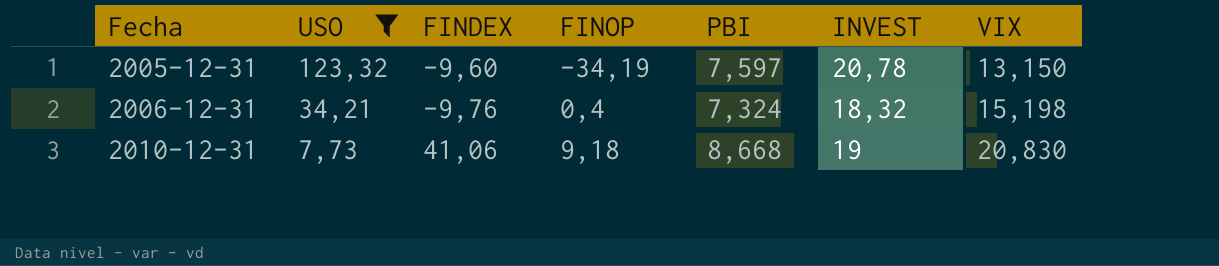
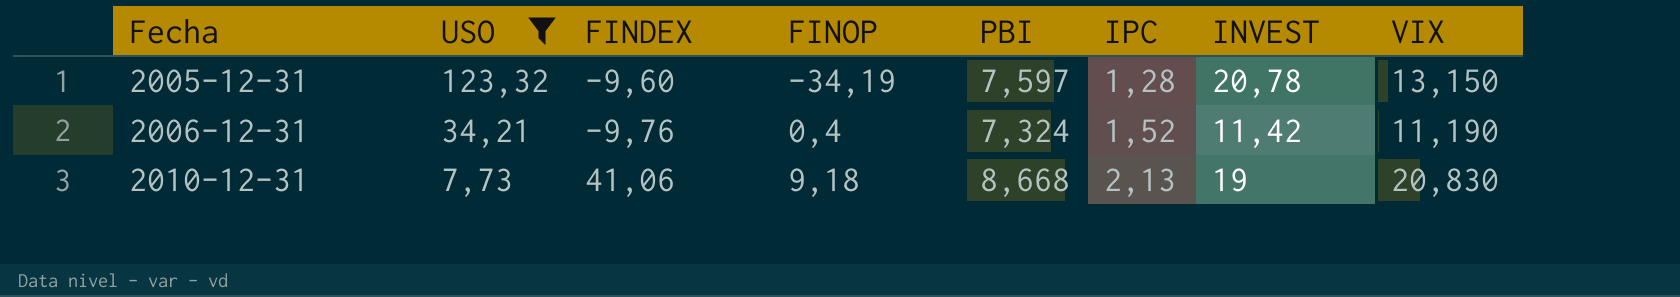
column IPC | position: none -> 6
2006-12-31 | INVEST: 18,32 -> 11,42
2006-12-31 | VIX: 15,198 -> 11,190

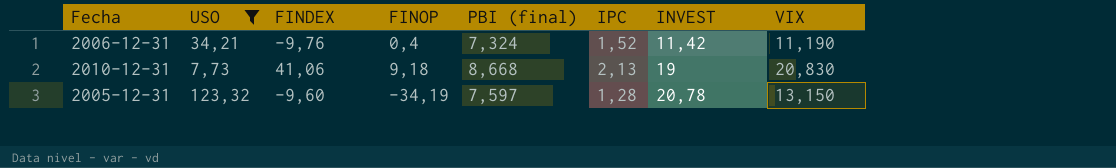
row order: Fecha ascending -> INVEST ascending
column name: PBI -> PBI (final)

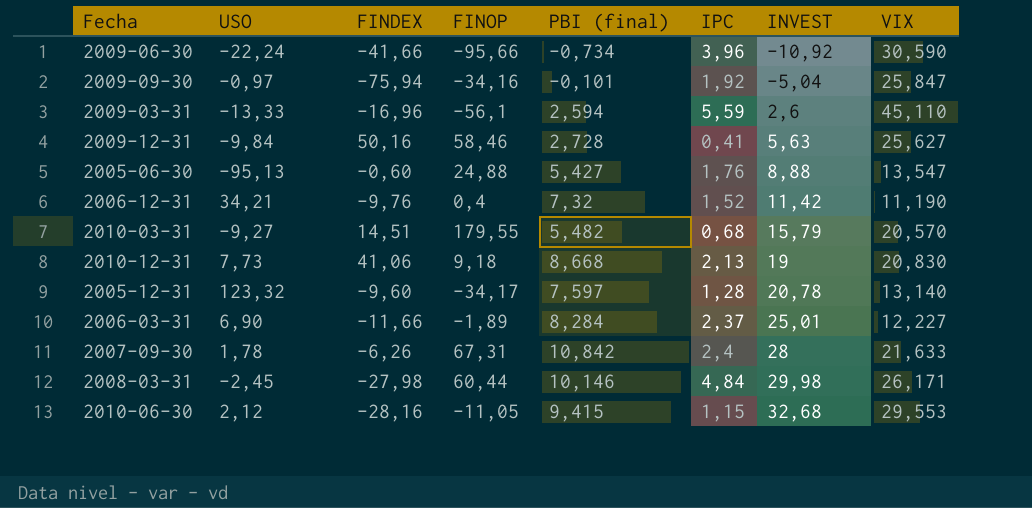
filter: USO >= 7,73 -> none
2006-12-31 | PBI (final): 7,324 -> 7,32
2005-12-31 | FINOP: -34,19 -> -34,17
2005-12-31 | VIX: 13,150 -> 13,140

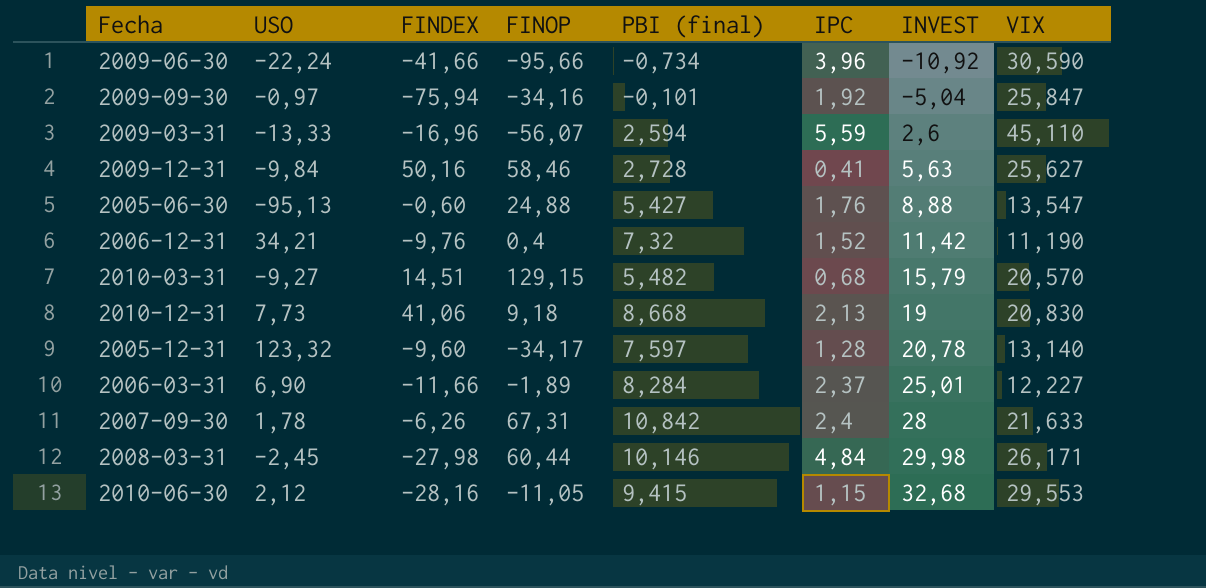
2009-03-31 | FINOP: -56,1 -> -56,07
2010-03-31 | FINOP: 179,55 -> 129,15

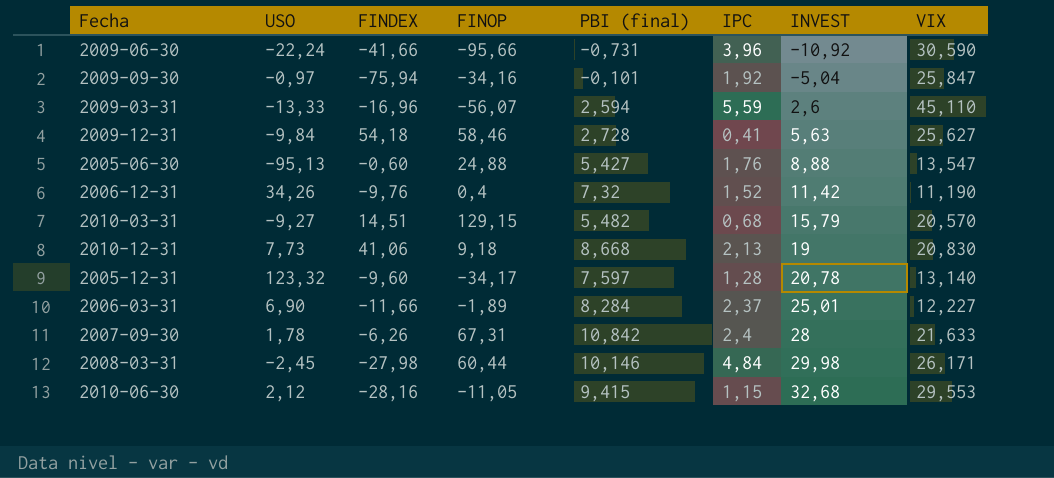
2009-06-30 | PBI (final): -0,734 -> -0,731
2009-12-31 | FINDEX: 50,16 -> 54,18
2006-12-31 | USO: 34,21 -> 34,26

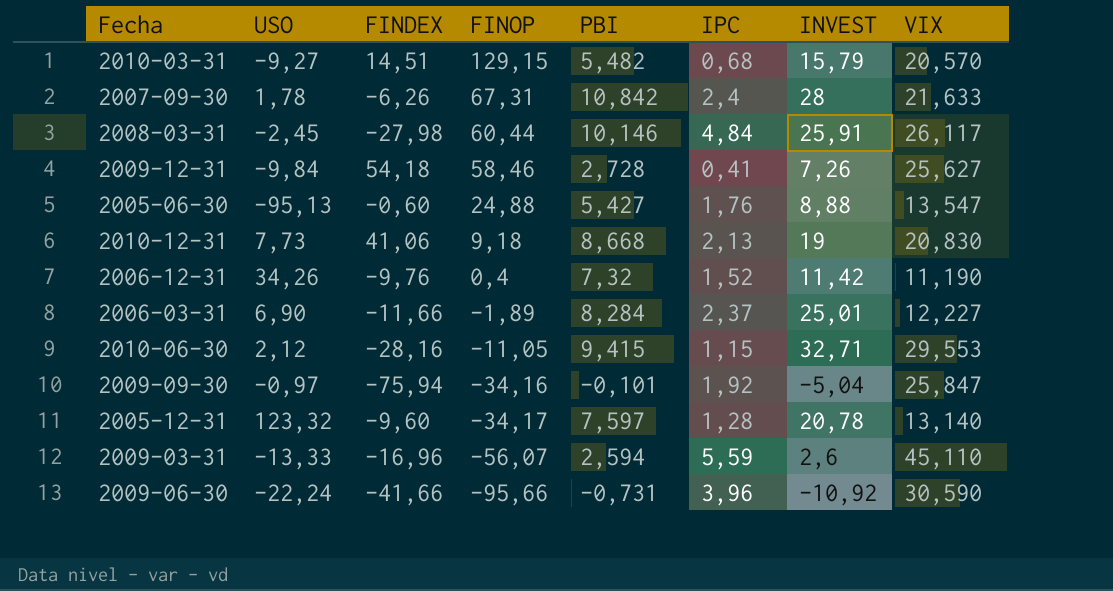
row order: INVEST ascending -> FINOP descending
column name: PBI (final) -> PBI
2008-03-31 | INVEST: 29,98 -> 25,91
2008-03-31 | VIX: 26,171 -> 26,117
2009-12-31 | INVEST: 5,63 -> 7,26
2010-06-30 | INVEST: 32,68 -> 32,71

